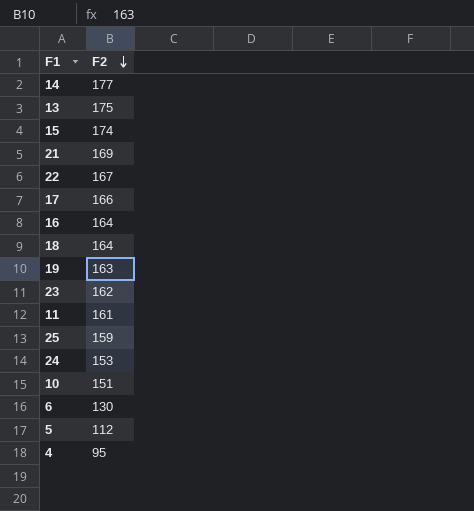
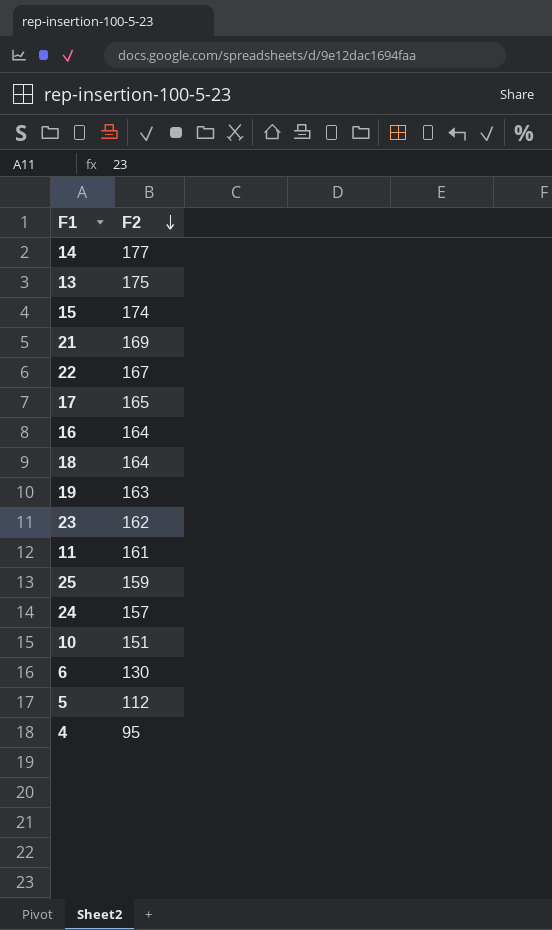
17 | F2: 166 -> 165
24 | F2: 153 -> 157

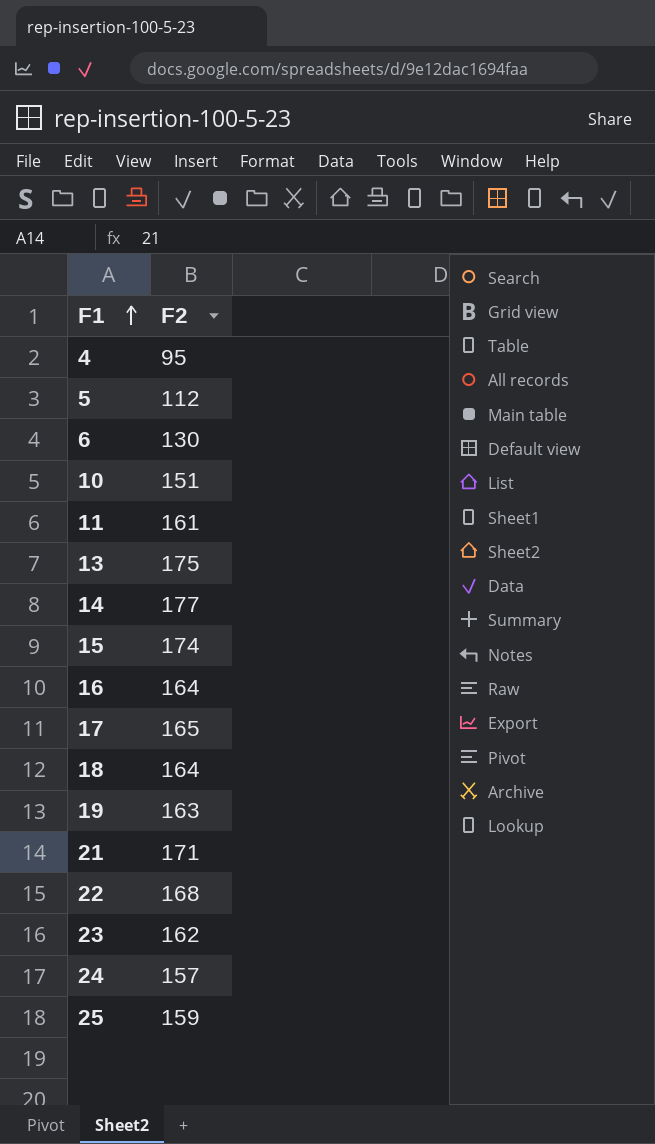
row order: F2 descending -> F1 ascending
21 | F2: 169 -> 171
22 | F2: 167 -> 168

